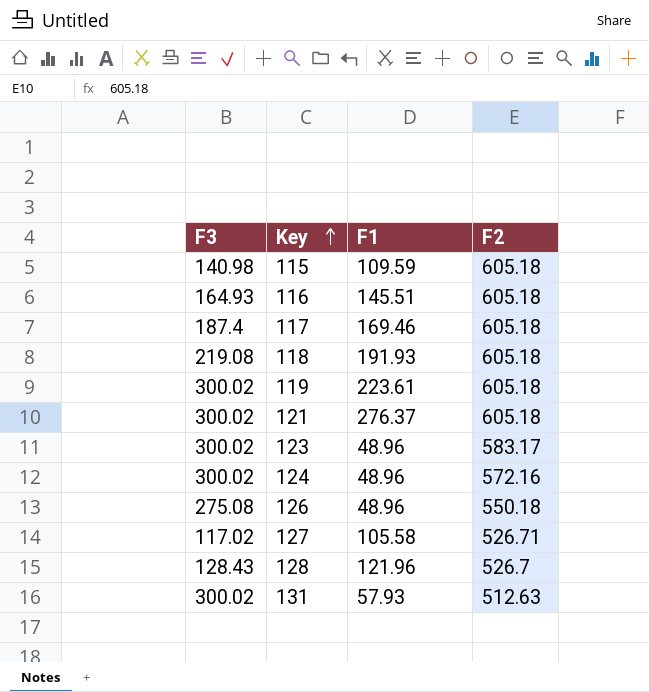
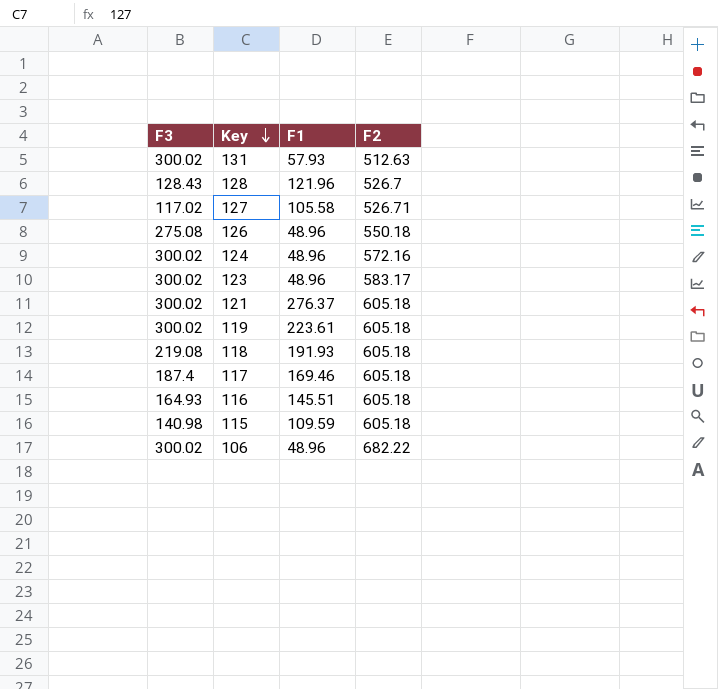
row order: Key ascending -> Key descending
row 106: none -> 300.02 | 48.96 | 682.22

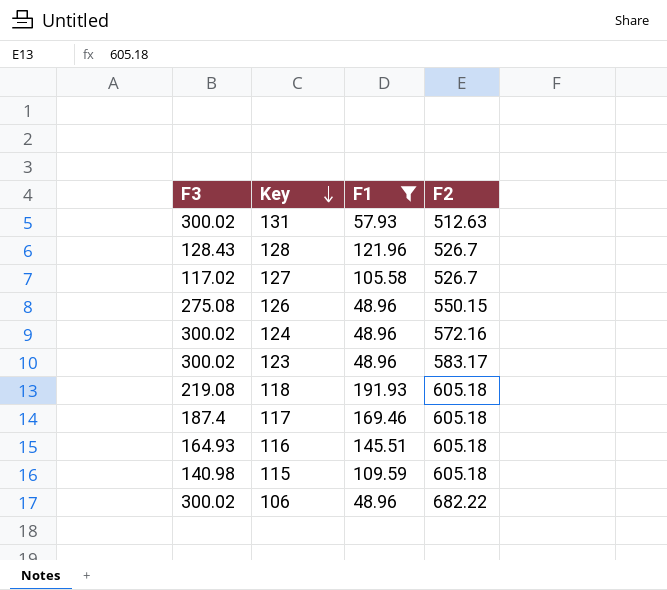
filter: none -> F1 <= 191.93
127 | F2: 526.71 -> 526.7
126 | F2: 550.18 -> 550.15

